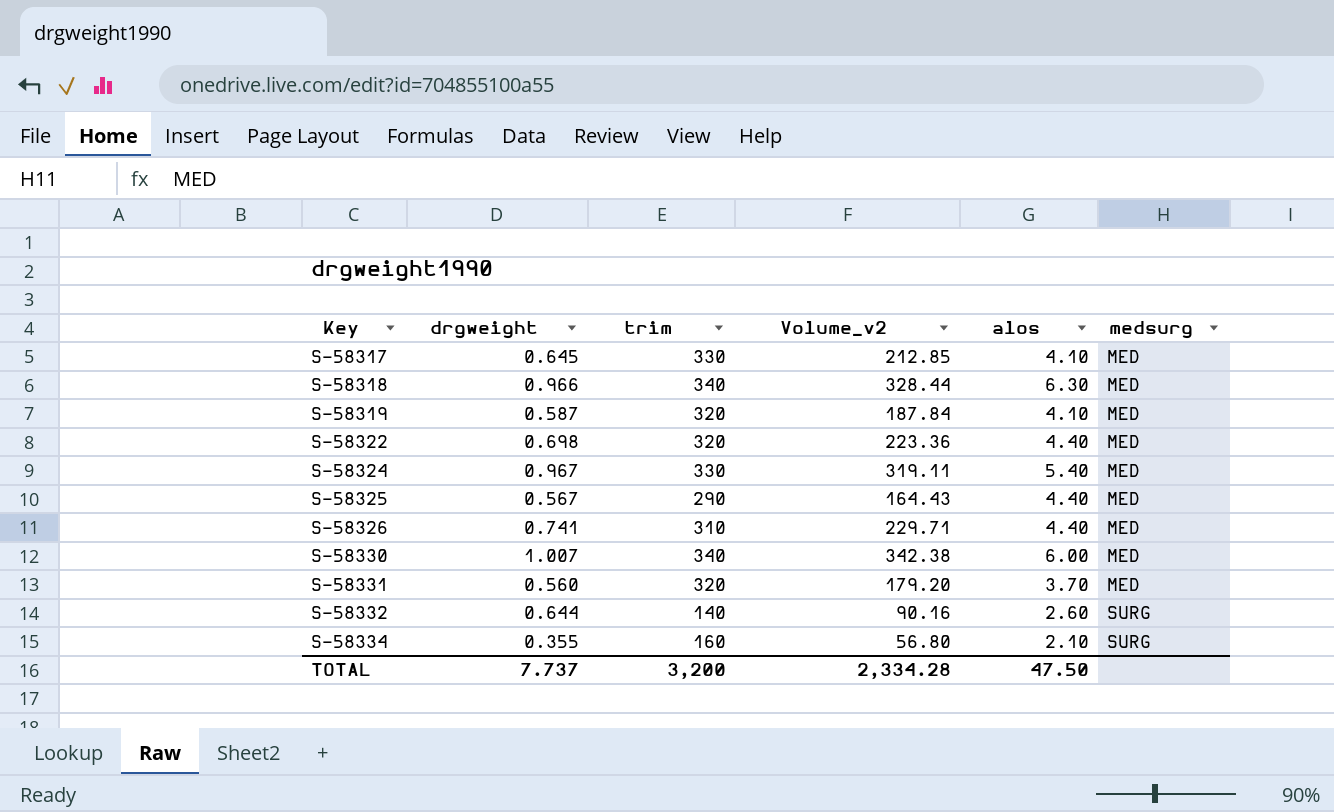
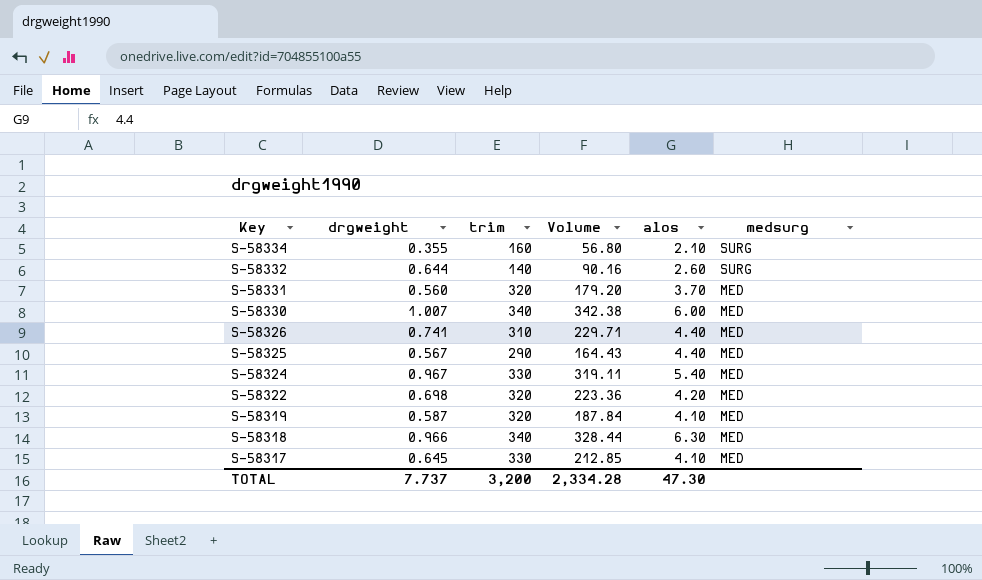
row order: Key ascending -> Key descending
column name: Volume_v2 -> Volume
S-58322 | alos: 4.40 -> 4.20
TOTAL | alos: 47.50 -> 47.30

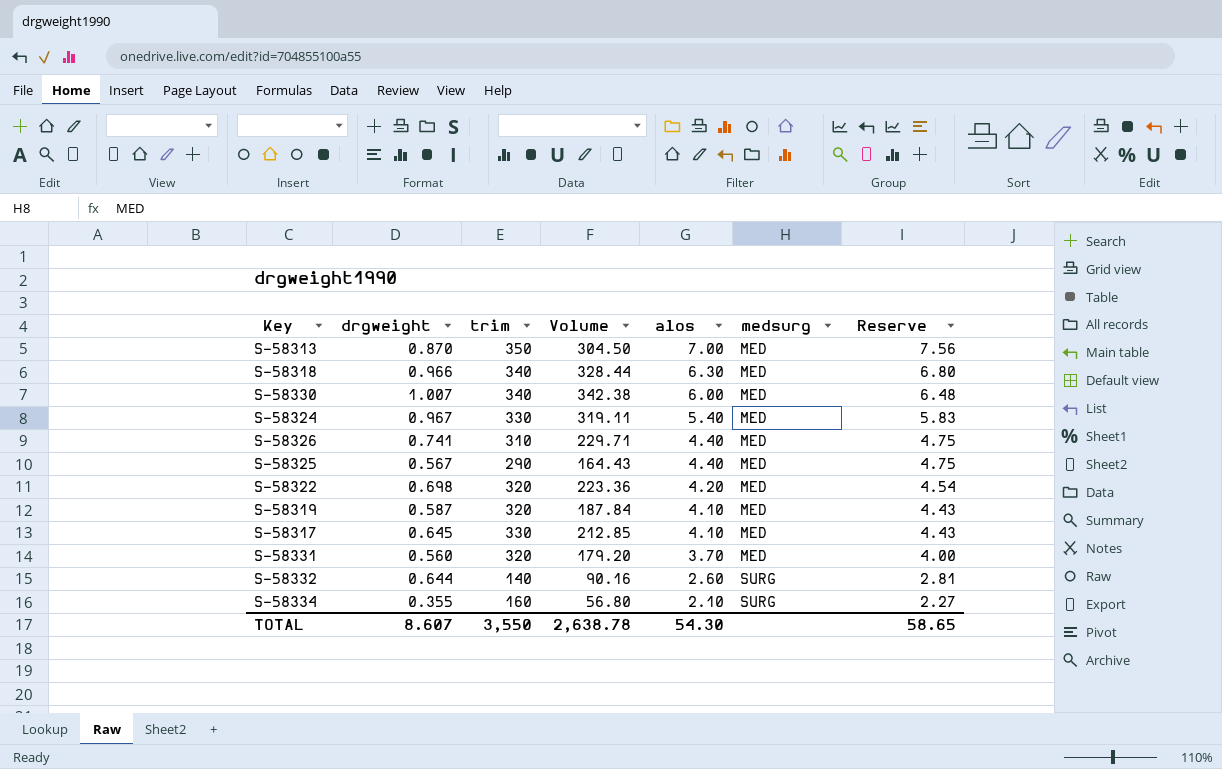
row order: Key descending -> alos descending
column Reserve | formula: none -> [alos] * 1.08
row S-58313: none -> 0.870 | 350 | 304.50 | 7.00 | MED | 7.56
TOTAL | drgweight: 7.737 -> 8.607
TOTAL | trim: 3,200 -> 3,550
TOTAL | Volume: 2,334.28 -> 2,638.78
TOTAL | alos: 47.30 -> 54.30

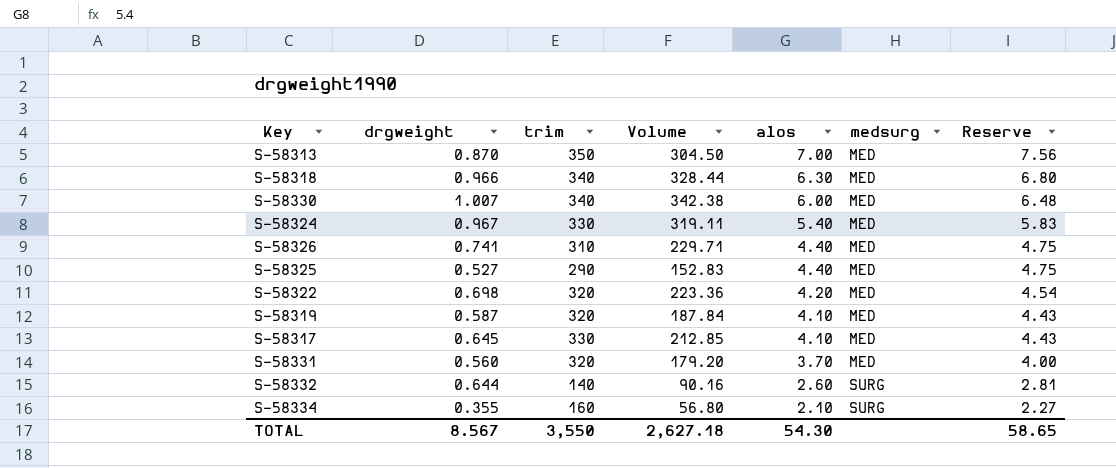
S-58325 | drgweight: 0.567 -> 0.527
S-58325 | Volume: 164.43 -> 152.83
TOTAL | drgweight: 8.607 -> 8.567
TOTAL | Volume: 2,638.78 -> 2,627.18

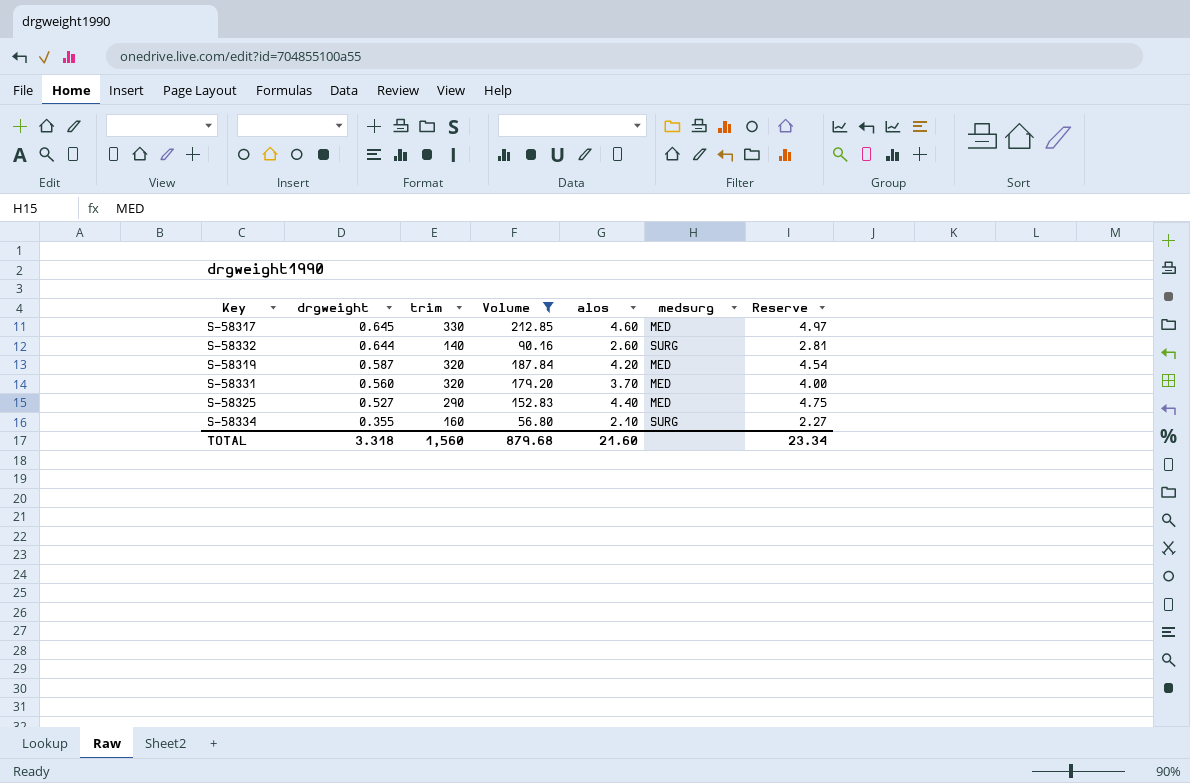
filter: none -> Volume <= 212.85
row order: alos descending -> drgweight descending
S-58317 | alos: 4.10 -> 4.60
S-58317 | Reserve: 4.43 -> 4.97
S-58319 | alos: 4.10 -> 4.20
S-58319 | Reserve: 4.43 -> 4.54
TOTAL | drgweight: 8.567 -> 3.318
TOTAL | trim: 3,550 -> 1,560
TOTAL | Volume: 2,627.18 -> 879.68
TOTAL | alos: 54.30 -> 21.60
TOTAL | Reserve: 58.65 -> 23.34

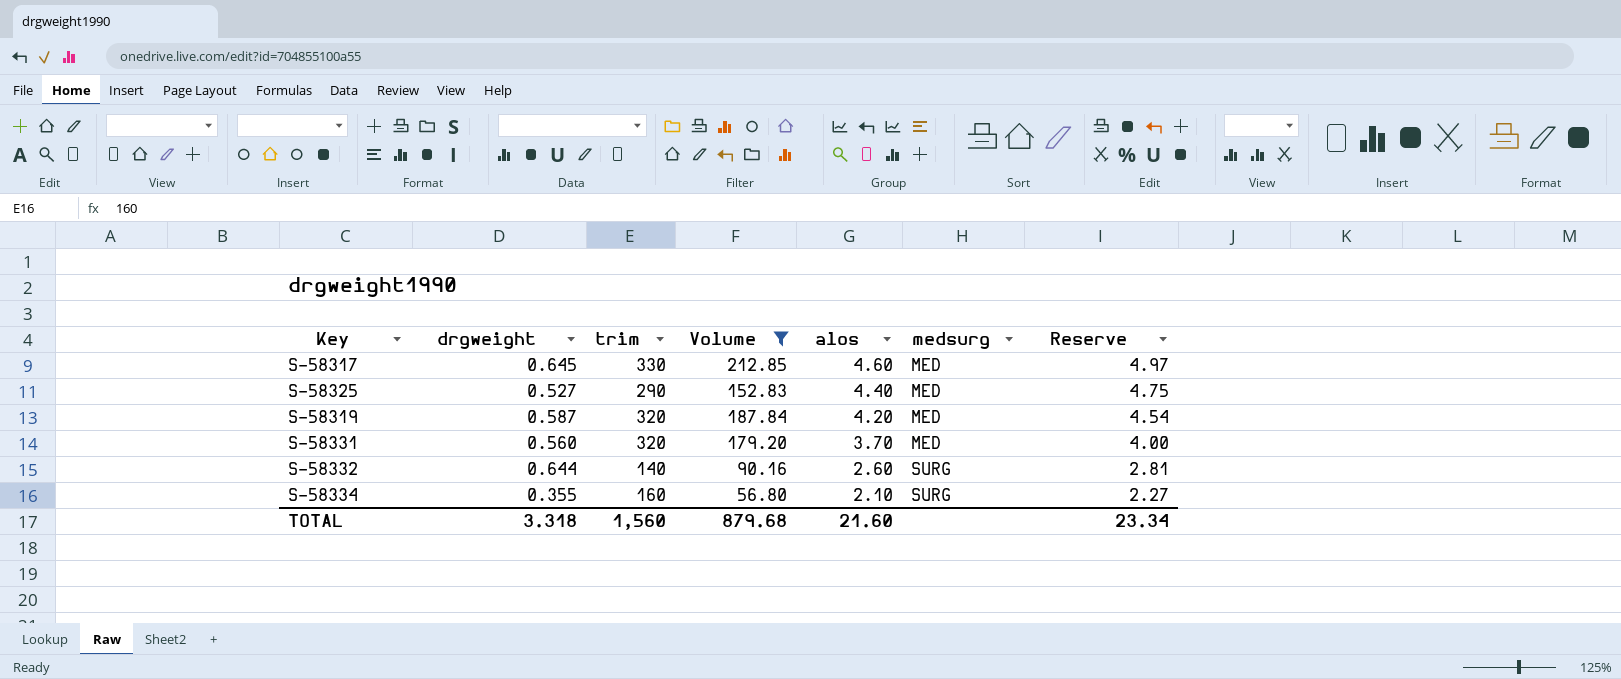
row order: drgweight descending -> alos descending

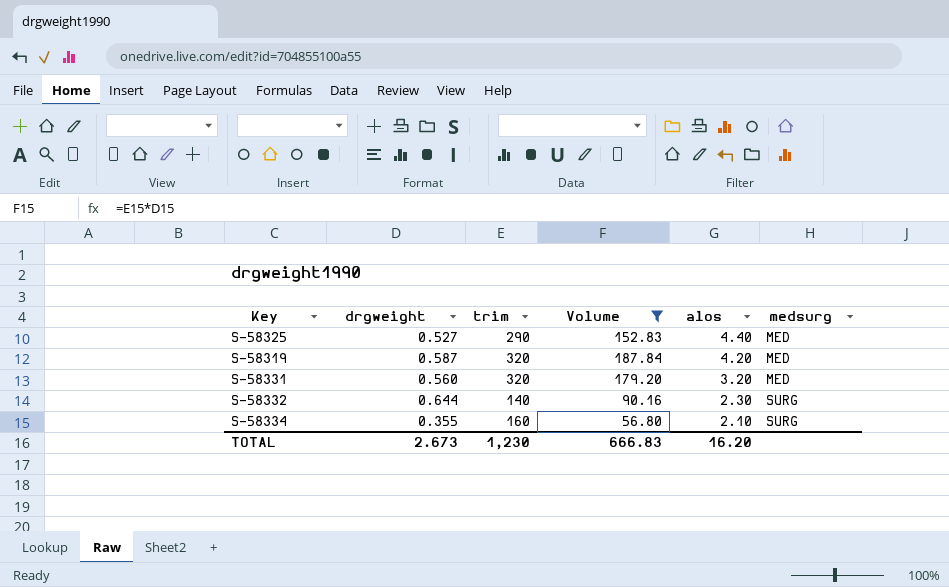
column Reserve | formula: [alos] * 1.08 -> none
row S-58317: 0.645 | 330 | 212.85 | 4.60 | MED | 4.97 -> none
S-58331 | alos: 3.70 -> 3.20
S-58332 | alos: 2.60 -> 2.30
TOTAL | drgweight: 3.318 -> 2.673
TOTAL | trim: 1,560 -> 1,230
TOTAL | Volume: 879.68 -> 666.83
TOTAL | alos: 21.60 -> 16.20

